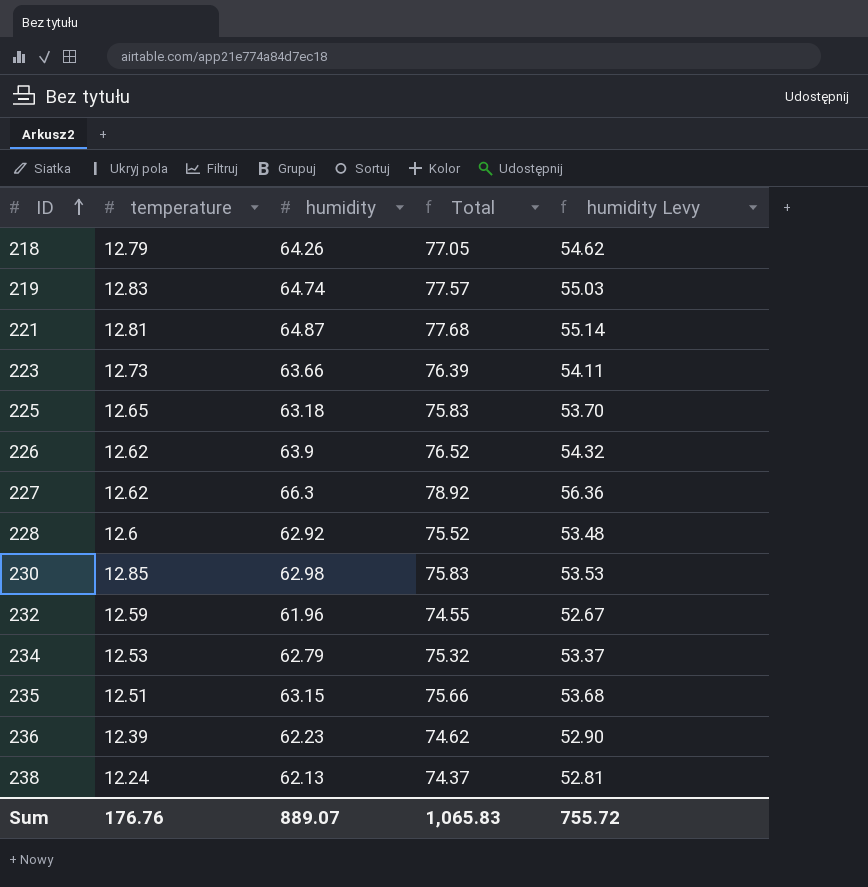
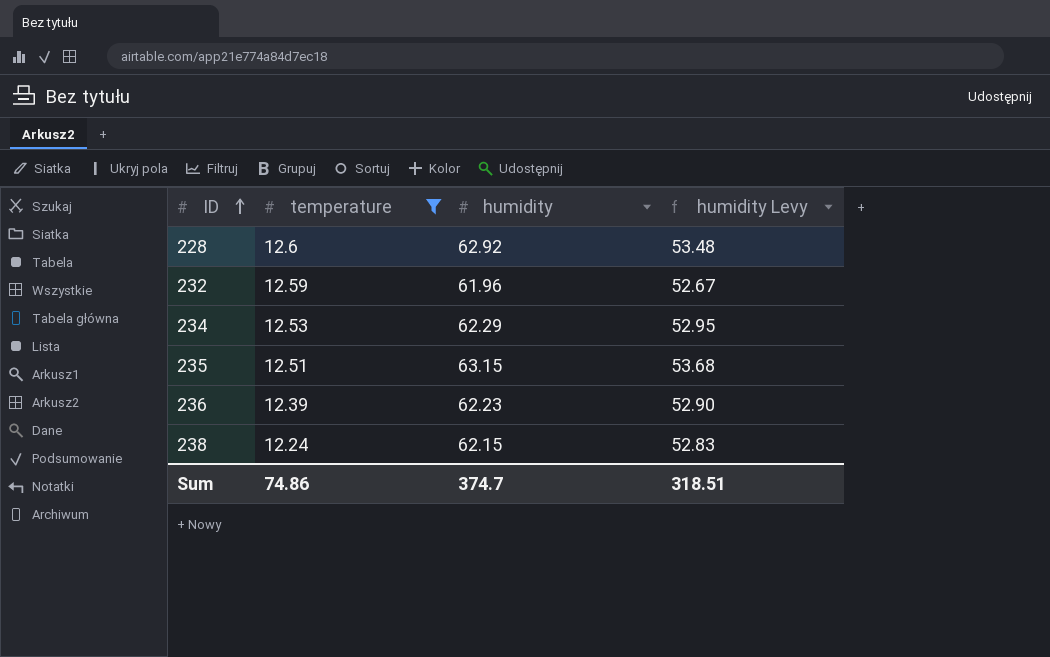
filter: none -> temperature <= 12.6
column Total | formula: [temperature] + [humidity] -> none
234 | humidity: 62.79 -> 62.29
234 | humidity Levy: 53.37 -> 52.95
238 | humidity: 62.13 -> 62.15
238 | humidity Levy: 52.81 -> 52.83
Sum | temperature: 176.76 -> 74.86
Sum | humidity: 889.07 -> 374.7
Sum | humidity Levy: 755.72 -> 318.51

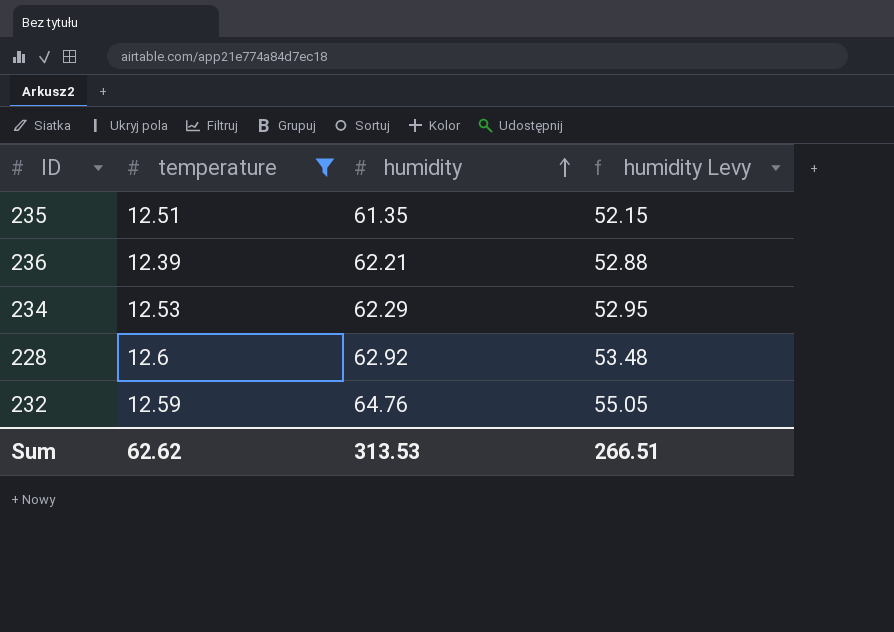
row order: ID ascending -> humidity ascending
row 238: 12.24 | 62.15 | 52.83 -> none
235 | humidity: 63.15 -> 61.35
235 | humidity Levy: 53.68 -> 52.15
236 | humidity: 62.23 -> 62.21
236 | humidity Levy: 52.90 -> 52.88
232 | humidity: 61.96 -> 64.76
232 | humidity Levy: 52.67 -> 55.05
Sum | temperature: 74.86 -> 62.62
Sum | humidity: 374.7 -> 313.53
Sum | humidity Levy: 318.51 -> 266.51

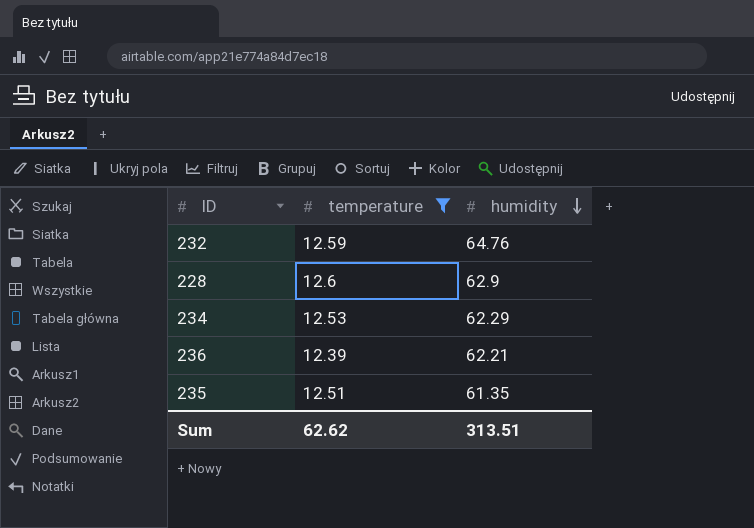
row order: humidity ascending -> humidity descending
column humidity Levy | formula: [humidity] * 0.85 -> none
228 | humidity: 62.92 -> 62.9
Sum | humidity: 313.53 -> 313.51

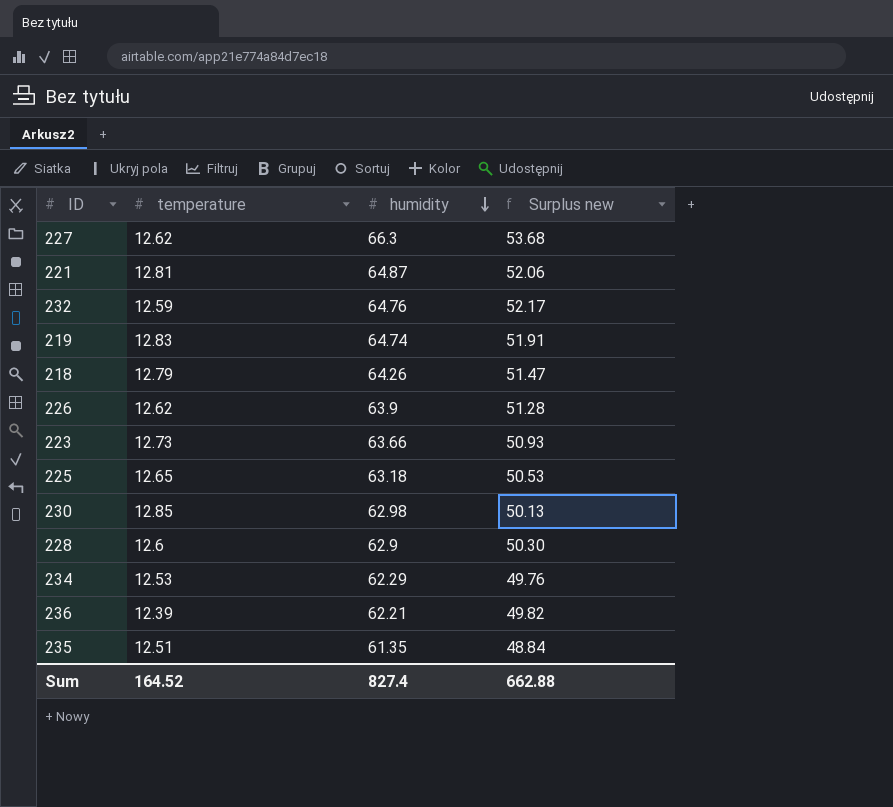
filter: temperature <= 12.6 -> none
column Surplus new | formula: none -> [humidity] - [temperature]
Sum | temperature: 62.62 -> 164.52
Sum | humidity: 313.51 -> 827.4

